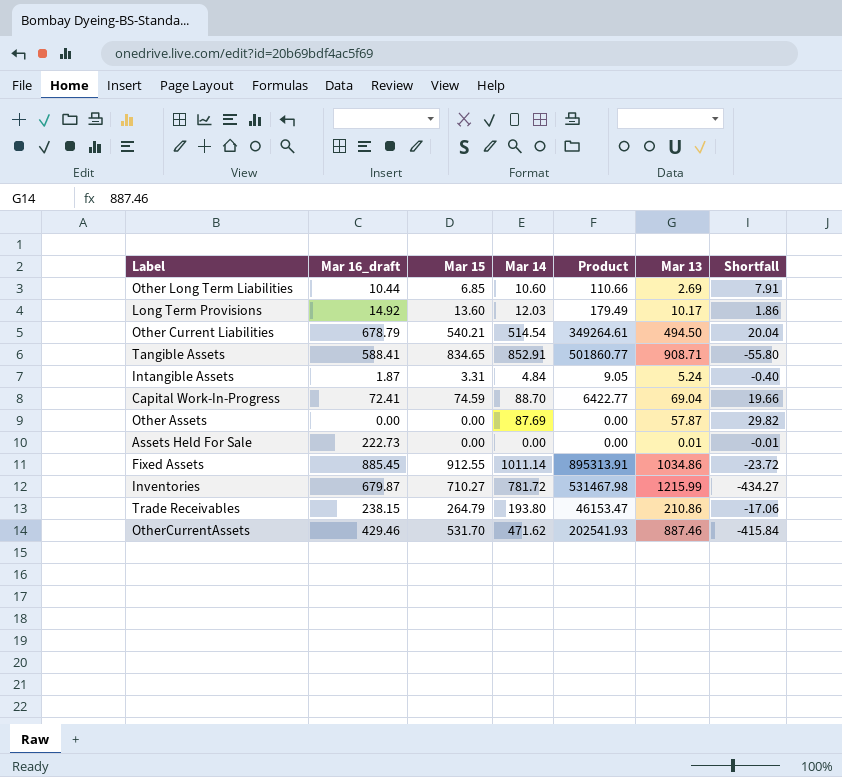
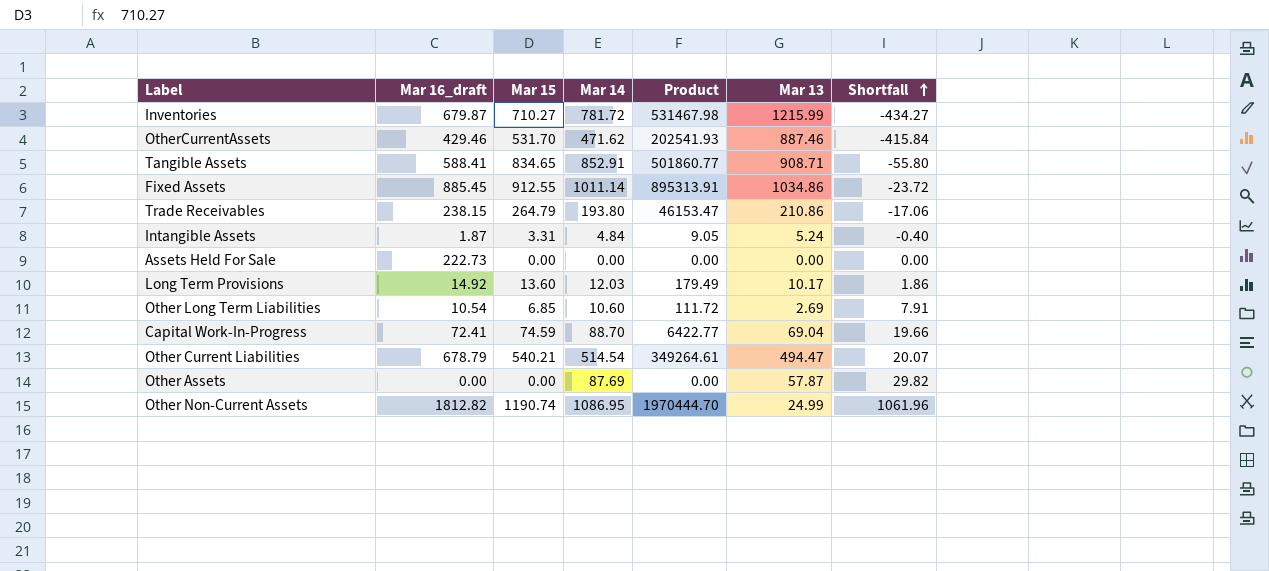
row order: none -> Shortfall ascending
Assets Held For Sale | Mar 13: 0.01 -> 0.00
Assets Held For Sale | Shortfall: -0.01 -> 0.00
Other Long Term Liabilities | Mar 16_draft: 10.44 -> 10.54
Other Long Term Liabilities | Product: 110.66 -> 111.72
Other Current Liabilities | Mar 13: 494.50 -> 494.47
Other Current Liabilities | Shortfall: 20.04 -> 20.07
row Other Non-Current Assets: none -> 1812.82 | 1190.74 | 1086.95 | 1970444.70 | 24.99 | 1061.96

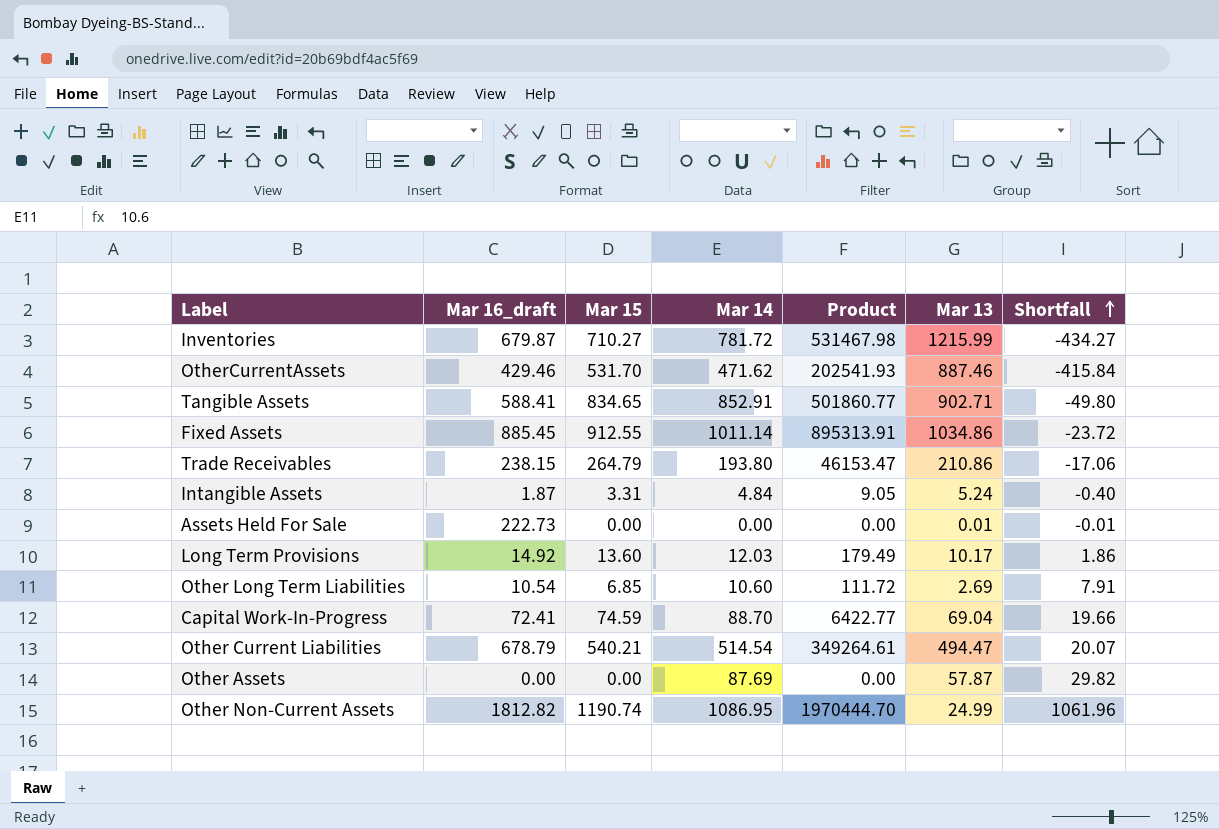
Tangible Assets | Mar 13: 908.71 -> 902.71
Tangible Assets | Shortfall: -55.80 -> -49.80
Assets Held For Sale | Mar 13: 0.00 -> 0.01
Assets Held For Sale | Shortfall: 0.00 -> -0.01

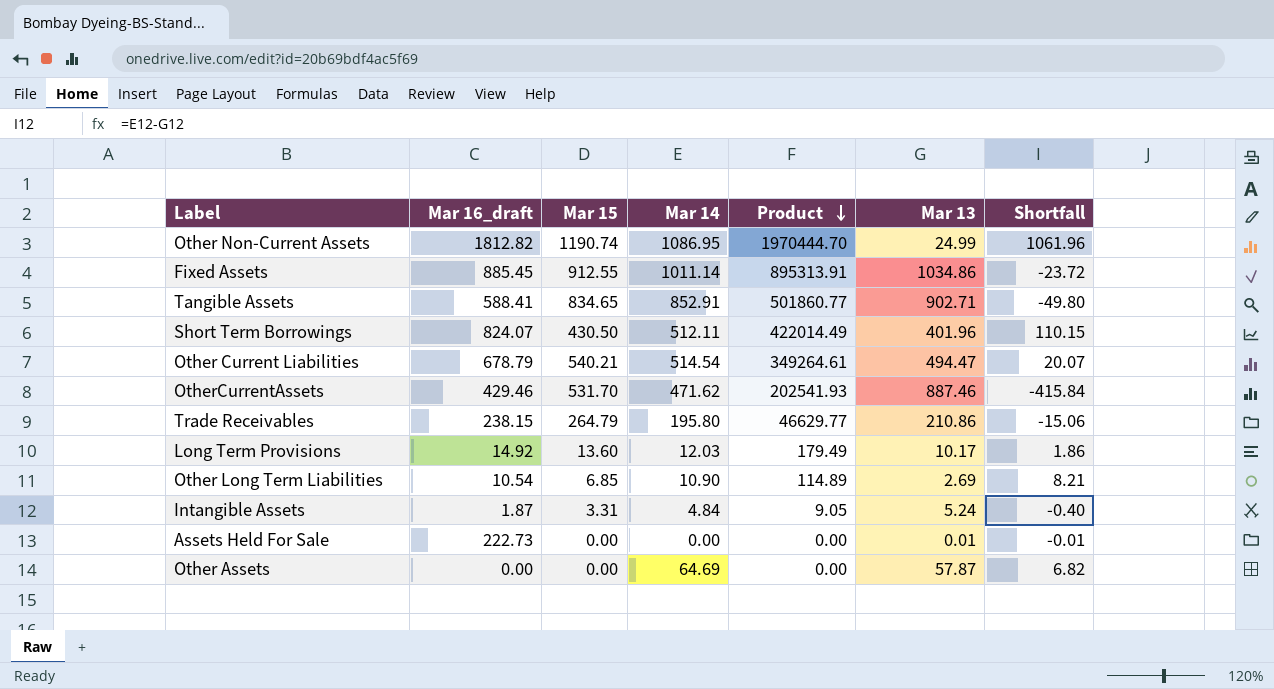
row order: Shortfall ascending -> Product descending
row Inventories: 679.87 | 710.27 | 781.72 | 531467.98 | 1215.99 | -434.27 -> none
row Capital Work-In-Progress: 72.41 | 74.59 | 88.70 | 6422.77 | 69.04 | 19.66 -> none
row Short Term Borrowings: none -> 824.07 | 430.50 | 512.11 | 422014.49 | 401.96 | 110.15
Trade Receivables | Mar 14: 193.80 -> 195.80
Trade Receivables | Product: 46153.47 -> 46629.77
Trade Receivables | Shortfall: -17.06 -> -15.06
Other Long Term Liabilities | Mar 14: 10.60 -> 10.90
Other Long Term Liabilities | Product: 111.72 -> 114.89
Other Long Term Liabilities | Shortfall: 7.91 -> 8.21
Other Assets | Mar 14: 87.69 -> 64.69
Other Assets | Shortfall: 29.82 -> 6.82

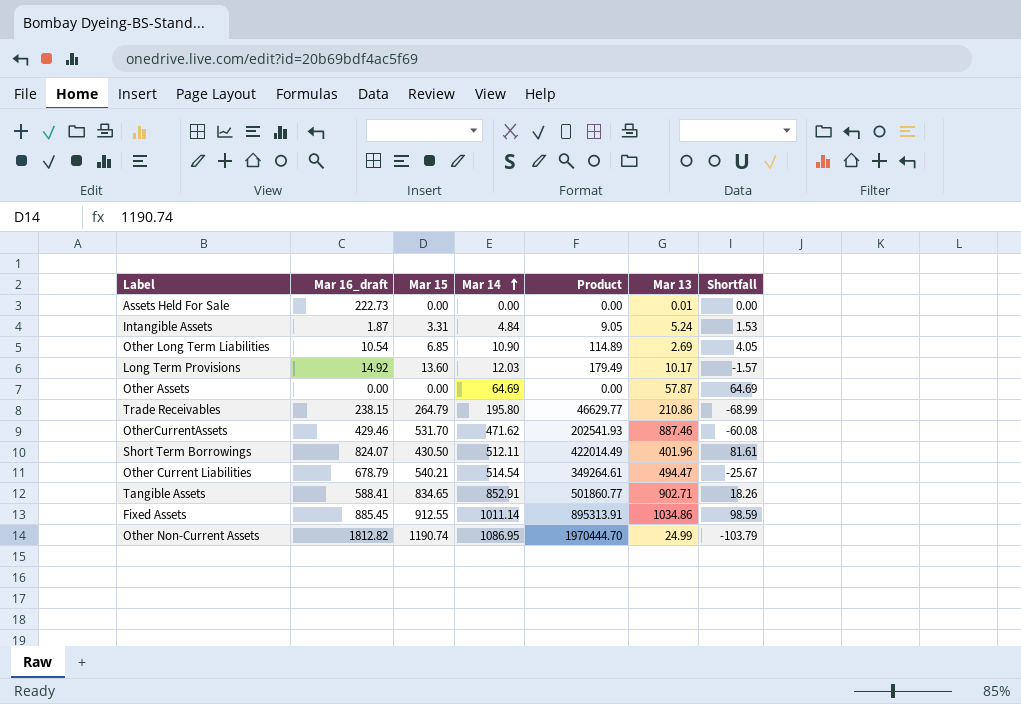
row order: Product descending -> Mar 14 ascending
column Shortfall | formula: [Mar 14] - [Mar 13] -> [Mar 14] - [Mar 15]

